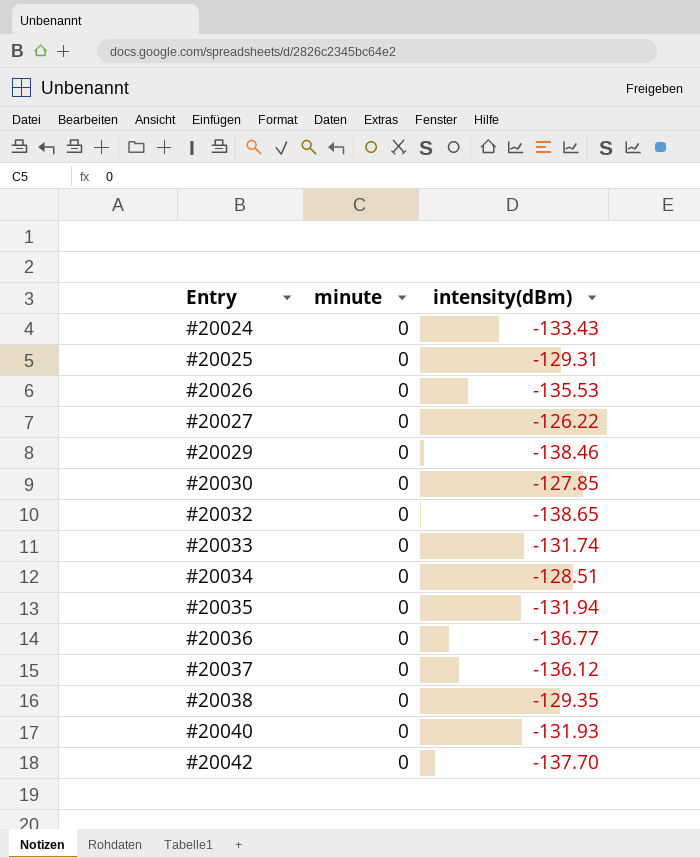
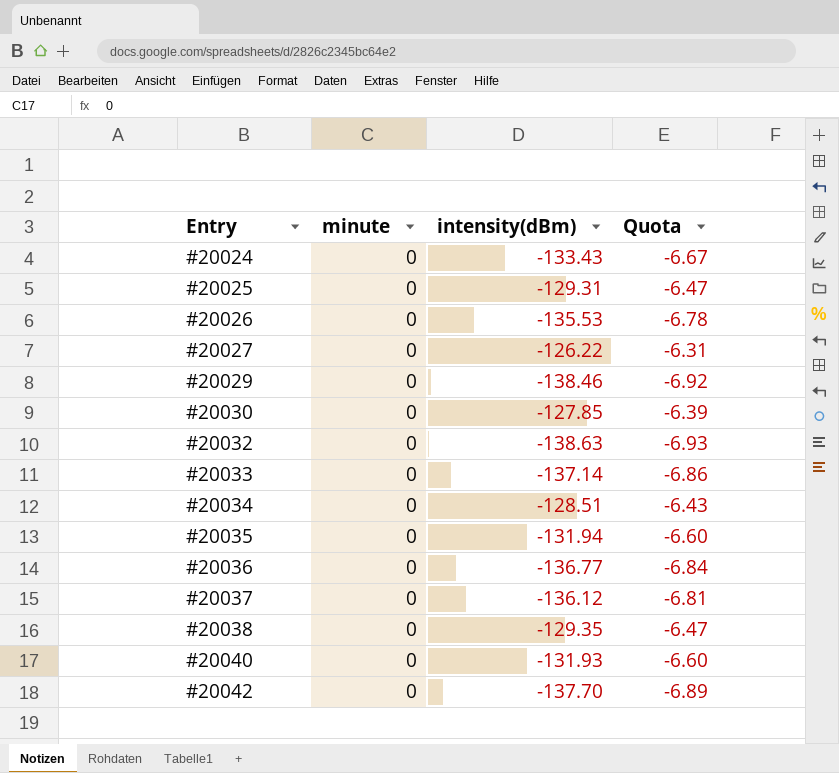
column Quota | formula: none -> [intensity(dBm)] * 0.05
#20032 | intensity(dBm): -138.65 -> -138.63
#20033 | intensity(dBm): -131.74 -> -137.14

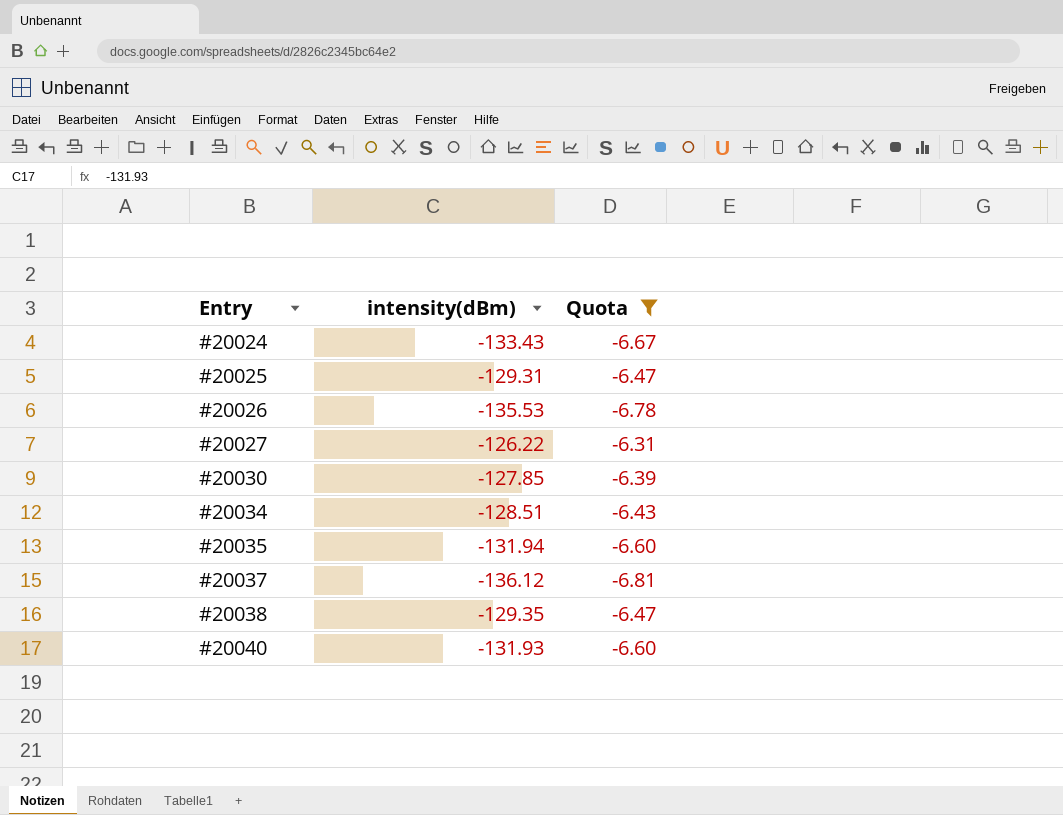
filter: none -> Quota >= -6.81
column minute | position: 2 -> none

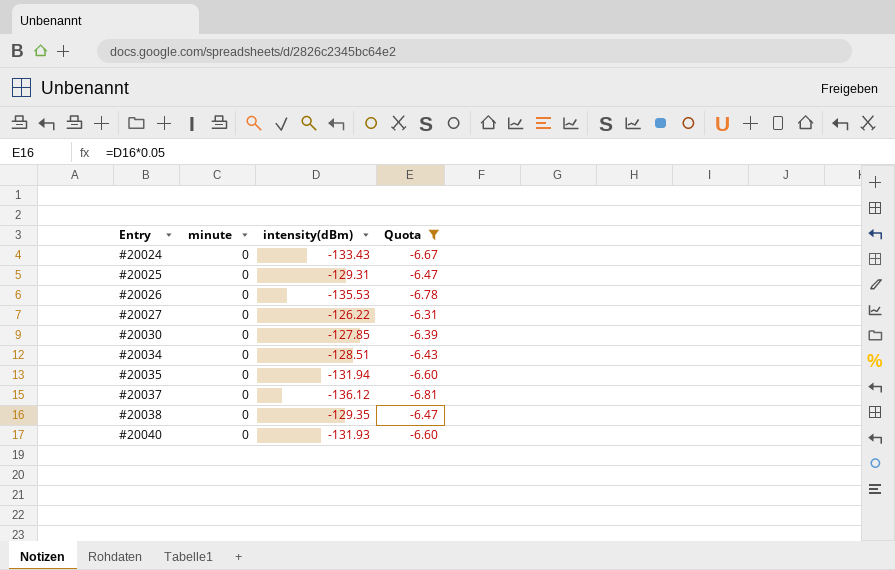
column minute | position: none -> 2

